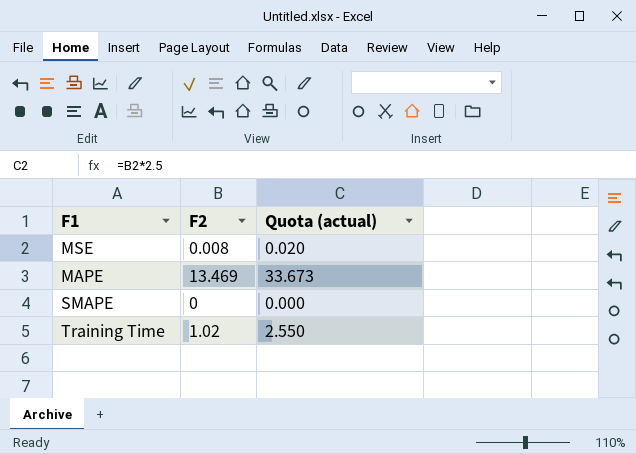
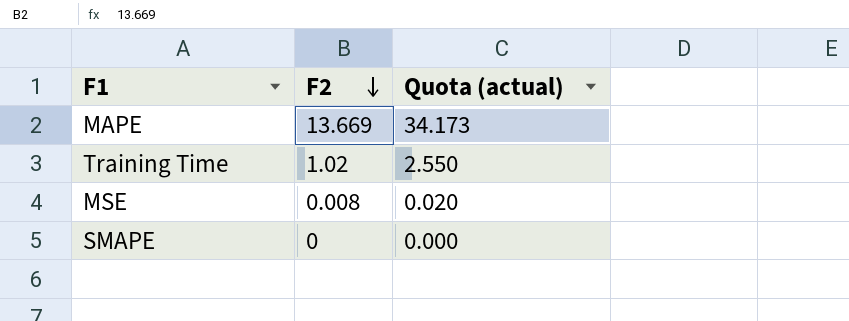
row order: none -> F2 descending
MAPE | F2: 13.469 -> 13.669
MAPE | Quota (actual): 33.673 -> 34.173

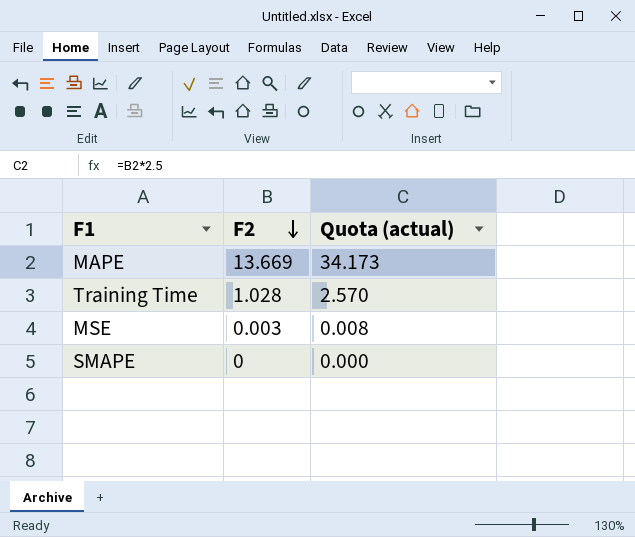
Training Time | F2: 1.02 -> 1.028
Training Time | Quota (actual): 2.550 -> 2.570
MSE | F2: 0.008 -> 0.003
MSE | Quota (actual): 0.020 -> 0.008

